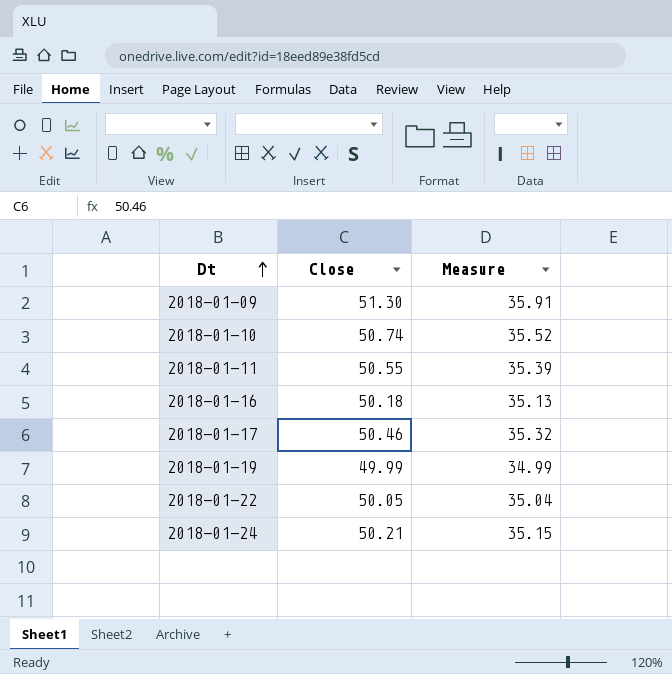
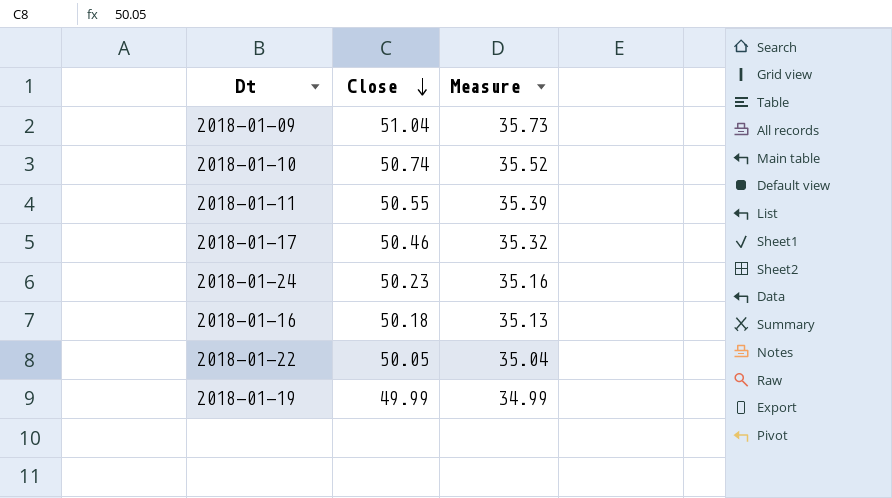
row order: Dt ascending -> Close descending
2018-01-09 | Close: 51.30 -> 51.04
2018-01-09 | Measure: 35.91 -> 35.73
2018-01-24 | Close: 50.21 -> 50.23
2018-01-24 | Measure: 35.15 -> 35.16

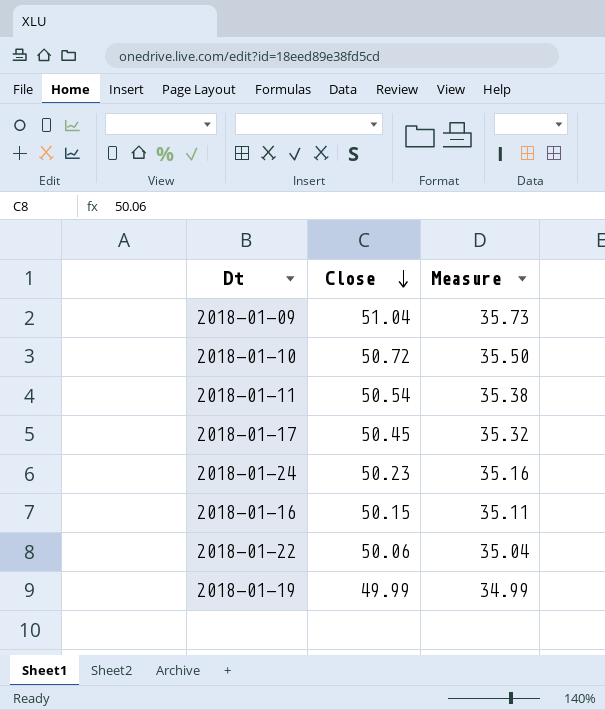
2018-01-10 | Close: 50.74 -> 50.72
2018-01-10 | Measure: 35.52 -> 35.50
2018-01-11 | Close: 50.55 -> 50.54
2018-01-11 | Measure: 35.39 -> 35.38
2018-01-17 | Close: 50.46 -> 50.45
2018-01-16 | Close: 50.18 -> 50.15
2018-01-16 | Measure: 35.13 -> 35.11
2018-01-22 | Close: 50.05 -> 50.06

